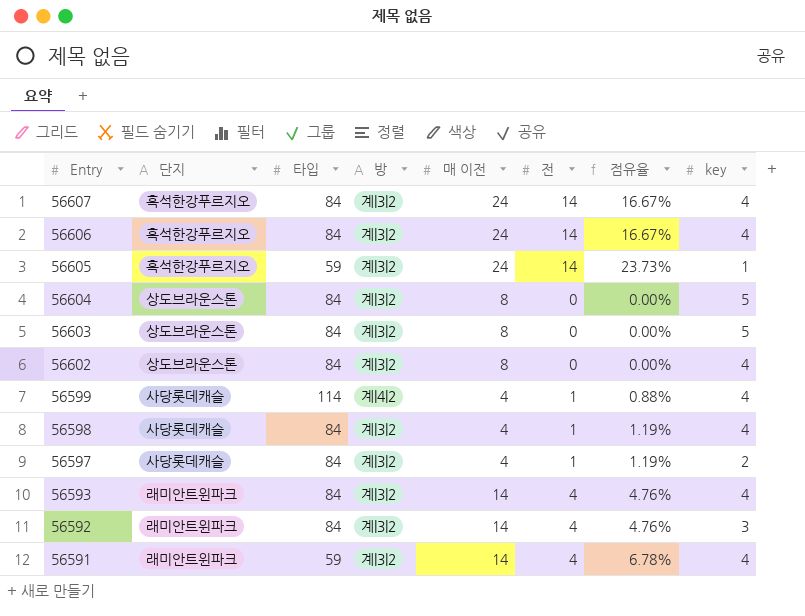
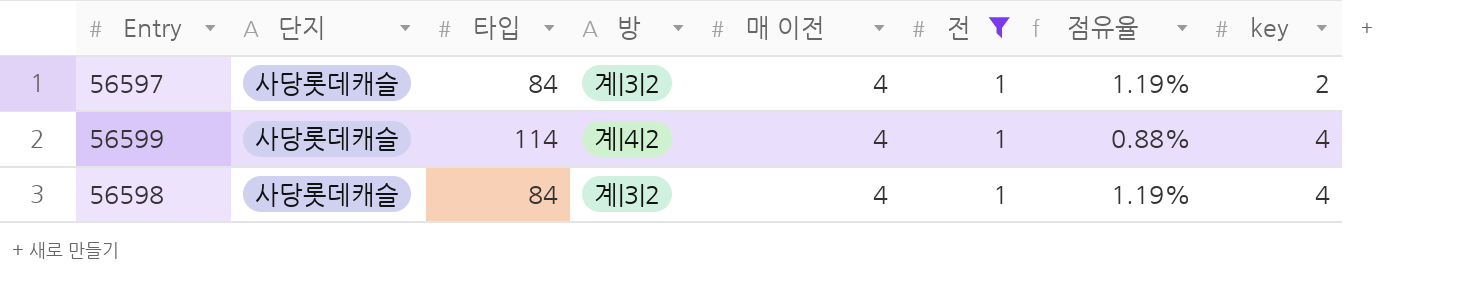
filter: none -> 전 = 1
row order: Entry descending -> key ascending

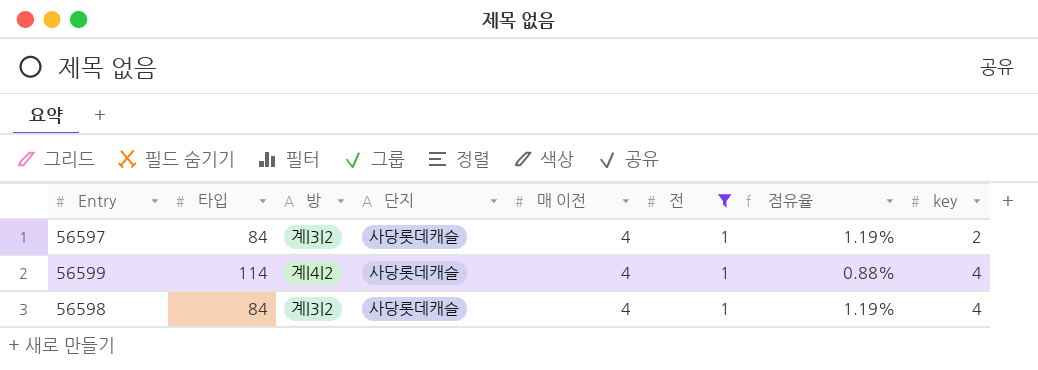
column 단지 | position: 2 -> 4

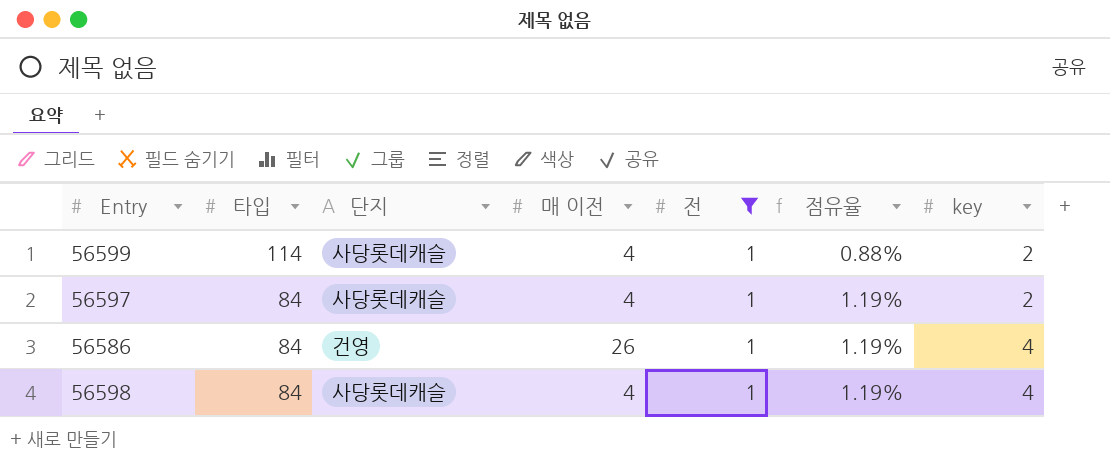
row order: key ascending -> 타입 descending
column 방 | position: 3 -> none
56599 | key: 4 -> 2
row 56586: none -> 84 | 건영 | 26 | 1 | 1.19% | 4

